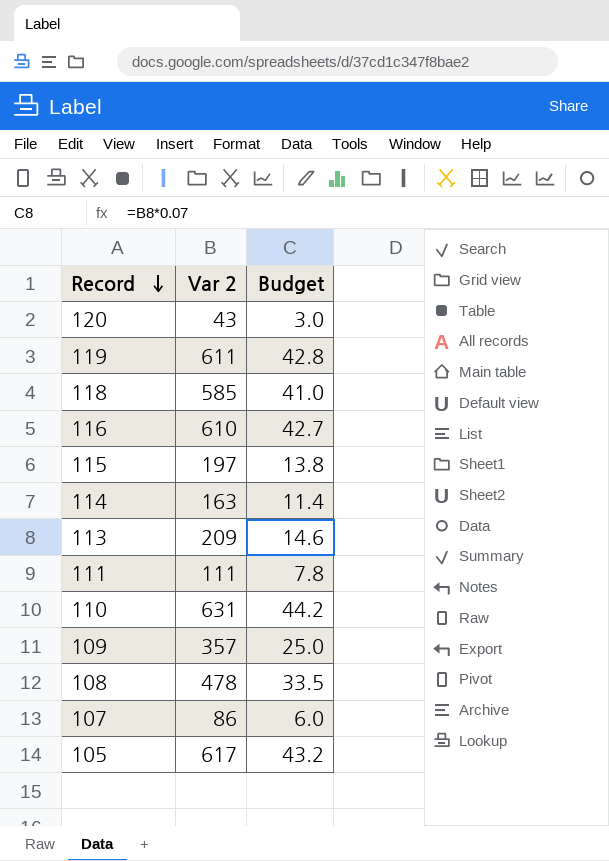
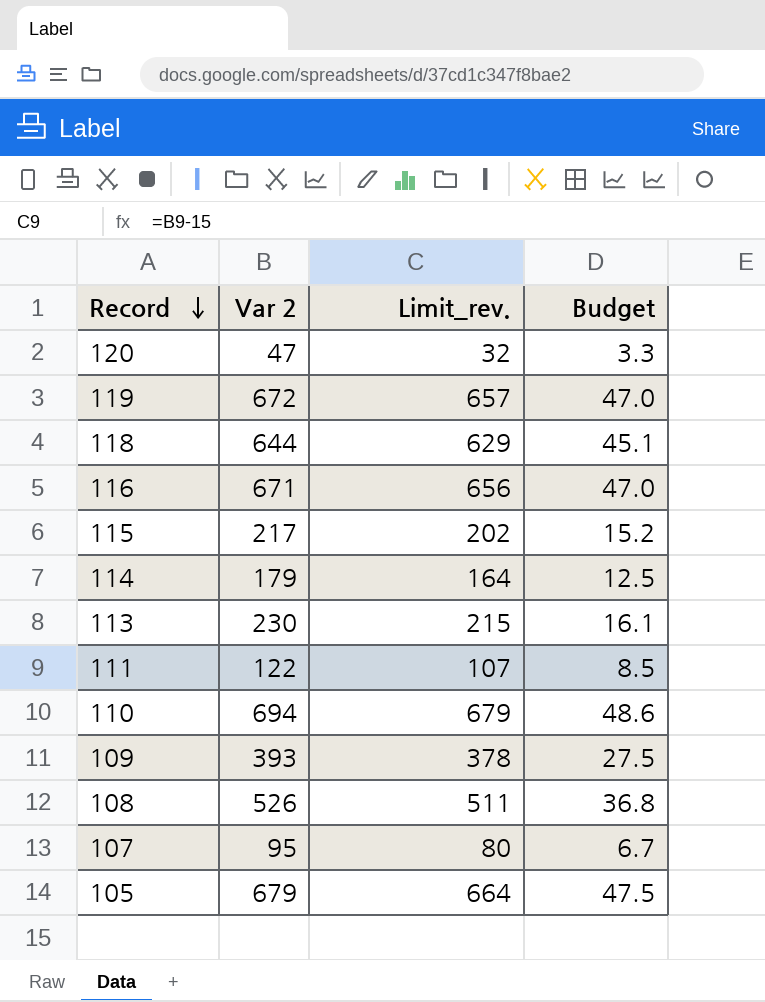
column Limit_rev. | formula: none -> [Var 2] - 15
120 | Var 2: 43 -> 47
120 | Budget: 3.0 -> 3.3
119 | Var 2: 611 -> 672
119 | Budget: 42.8 -> 47.0
118 | Var 2: 585 -> 644
118 | Budget: 41.0 -> 45.1
116 | Var 2: 610 -> 671
116 | Budget: 42.7 -> 47.0
115 | Var 2: 197 -> 217
115 | Budget: 13.8 -> 15.2
114 | Var 2: 163 -> 179
114 | Budget: 11.4 -> 12.5
113 | Var 2: 209 -> 230
113 | Budget: 14.6 -> 16.1
111 | Var 2: 111 -> 122
111 | Budget: 7.8 -> 8.5
110 | Var 2: 631 -> 694
110 | Budget: 44.2 -> 48.6
109 | Var 2: 357 -> 393
109 | Budget: 25.0 -> 27.5
108 | Var 2: 478 -> 526
108 | Budget: 33.5 -> 36.8
107 | Var 2: 86 -> 95
107 | Budget: 6.0 -> 6.7
105 | Var 2: 617 -> 679
105 | Budget: 43.2 -> 47.5

